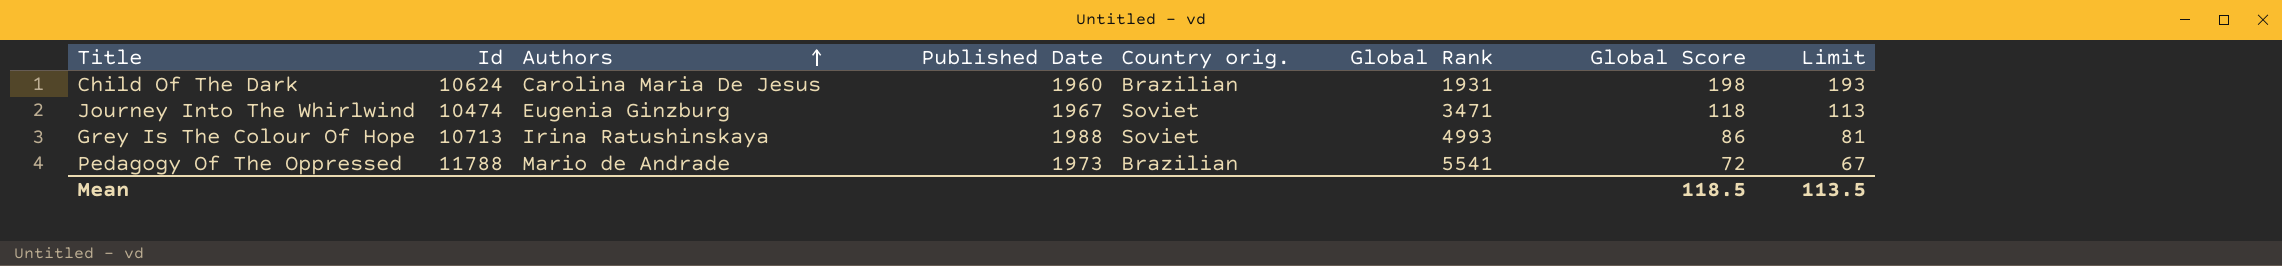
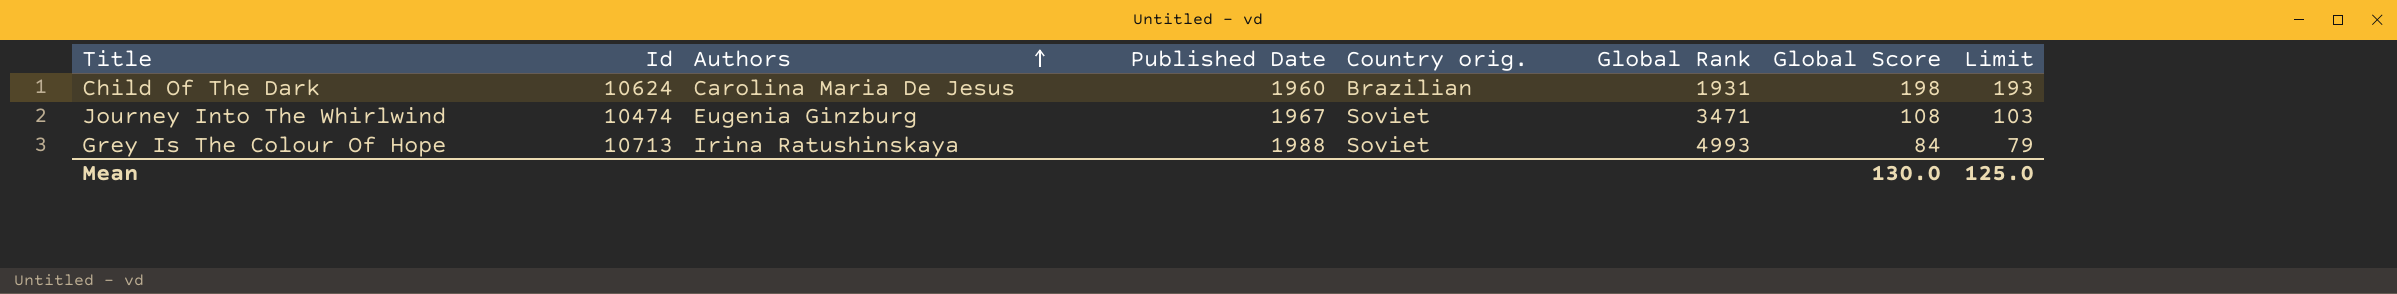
row Pedagogy Of The Oppressed: 11788 | Mario de Andrade | 1973 | Brazilian | 5541 | 72 | 67 -> none
Journey Into The Whirlwind | Global Score: 118 -> 108
Journey Into The Whirlwind | Limit: 113 -> 103
Grey Is The Colour Of Hope | Global Score: 86 -> 84
Grey Is The Colour Of Hope | Limit: 81 -> 79
Mean | Global Score: 118.5 -> 130.0
Mean | Limit: 113.5 -> 125.0

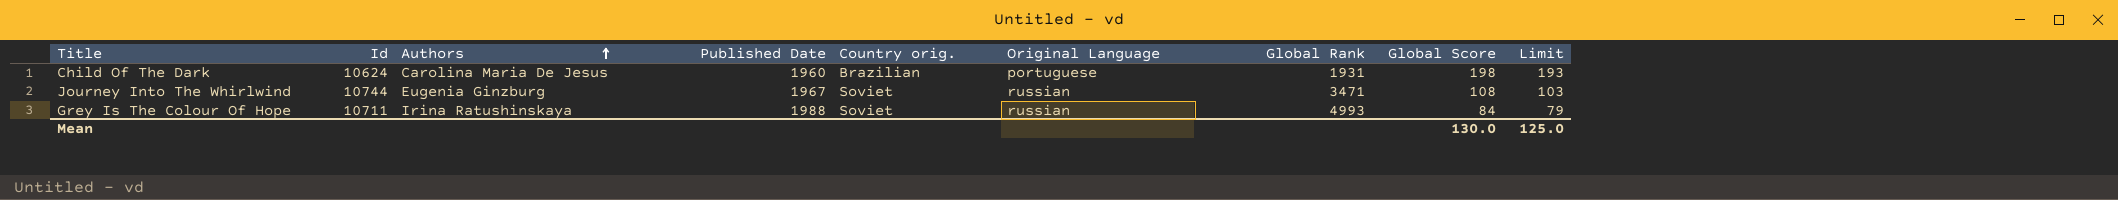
column Original Language | position: none -> 6
Journey Into The Whirlwind | Id: 10474 -> 10744
Grey Is The Colour Of Hope | Id: 10713 -> 10711

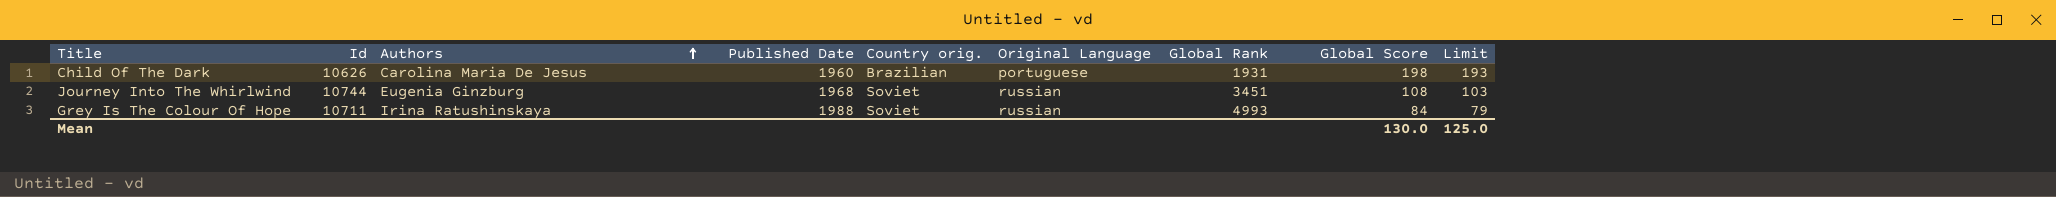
Child Of The Dark | Id: 10624 -> 10626
Journey Into The Whirlwind | Published Date: 1967 -> 1968
Journey Into The Whirlwind | Global Rank: 3471 -> 3451

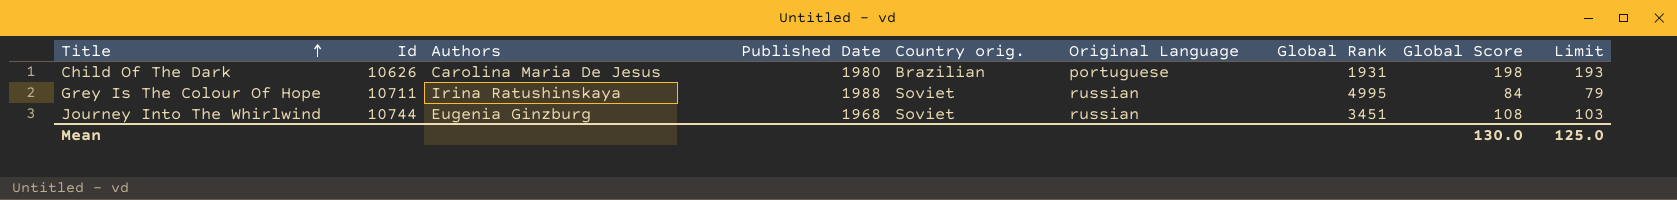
row order: Authors ascending -> Title ascending
Child Of The Dark | Published Date: 1960 -> 1980
Grey Is The Colour Of Hope | Global Rank: 4993 -> 4995

